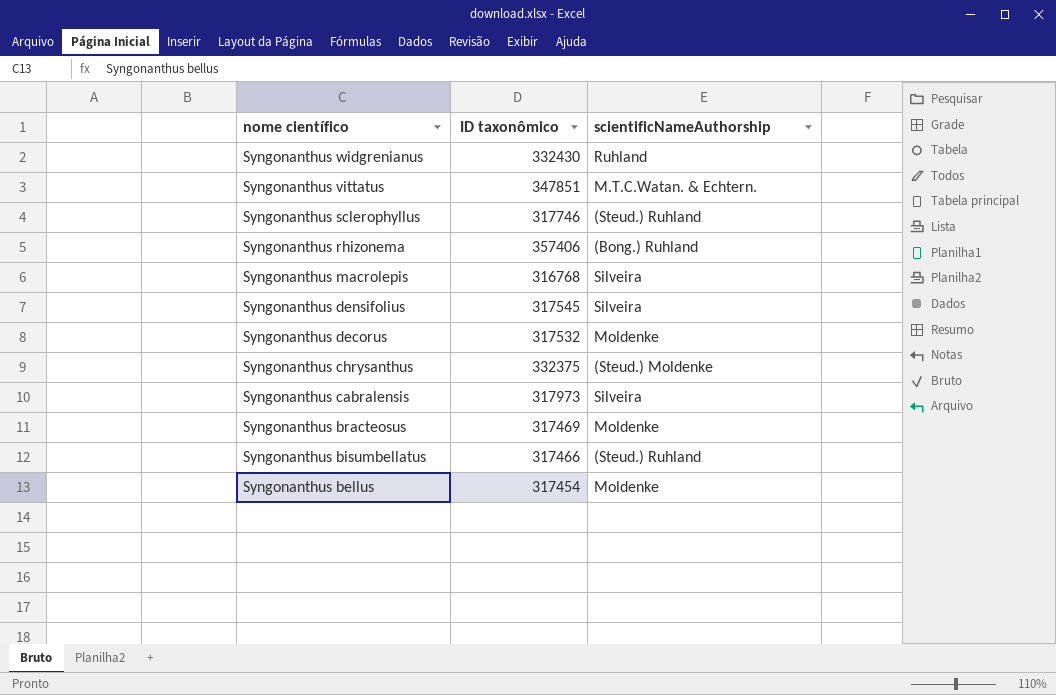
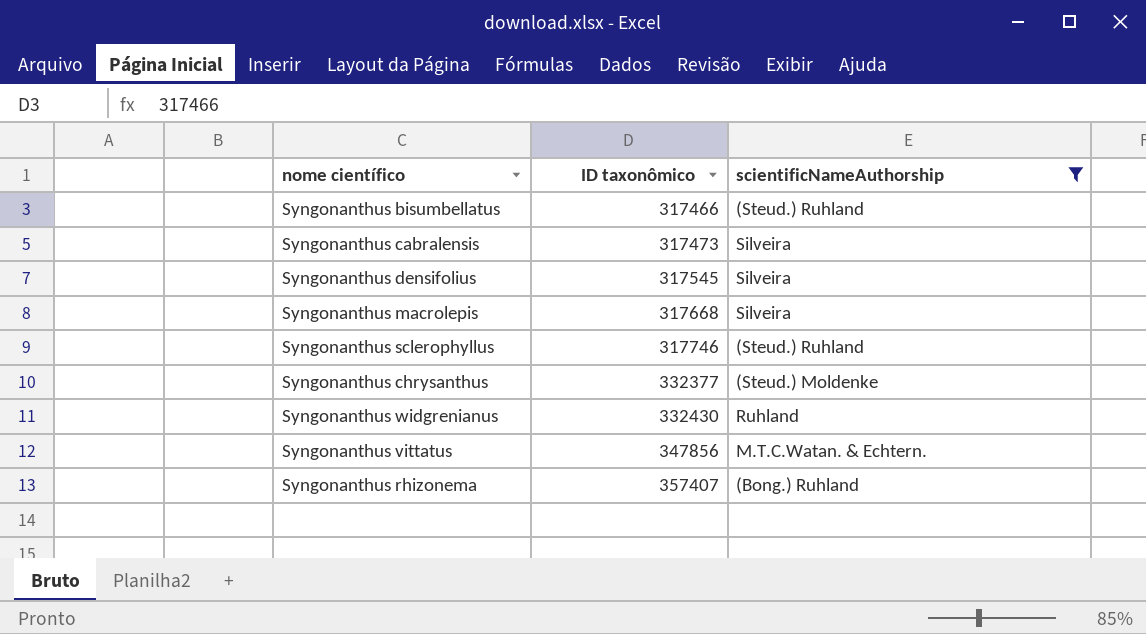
filter: none -> scientificNameAuthorship != Moldenke
row order: nome científico descending -> ID taxonômico ascending
Syngonanthus cabralensis | ID taxonômico: 317973 -> 317473
Syngonanthus macrolepis | ID taxonômico: 316768 -> 317668
Syngonanthus chrysanthus | ID taxonômico: 332375 -> 332377
Syngonanthus vittatus | ID taxonômico: 347851 -> 347856
Syngonanthus rhizonema | ID taxonômico: 357406 -> 357407

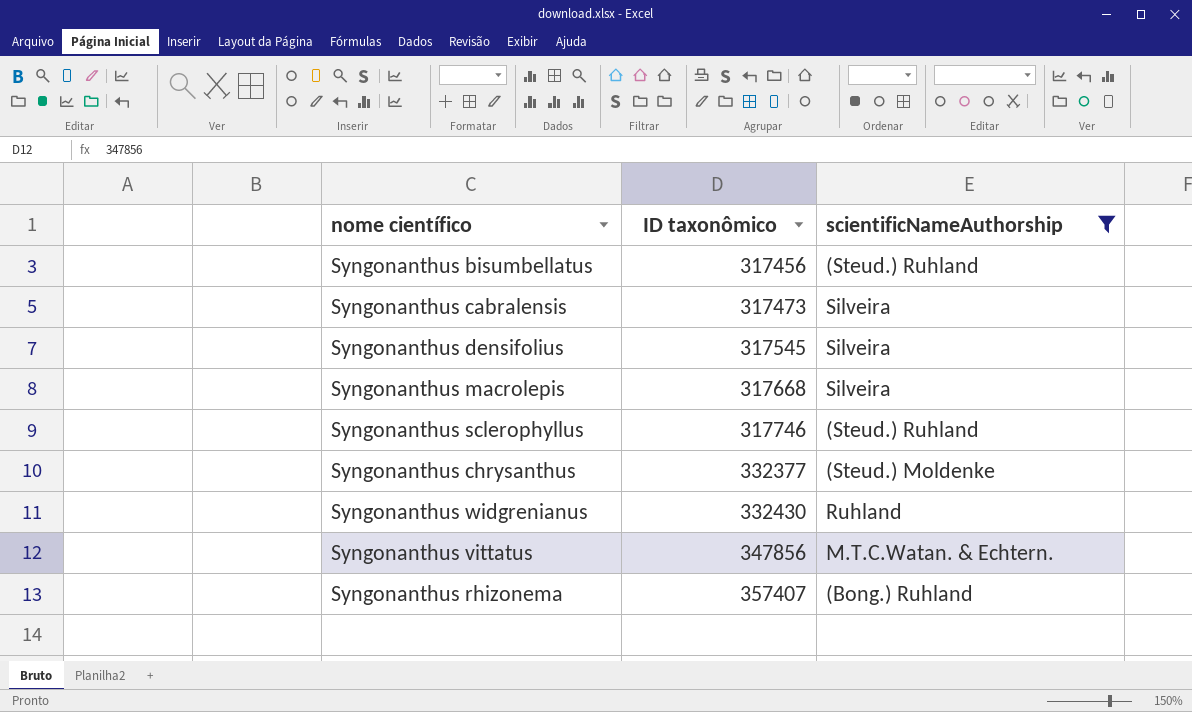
Syngonanthus bisumbellatus | ID taxonômico: 317466 -> 317456

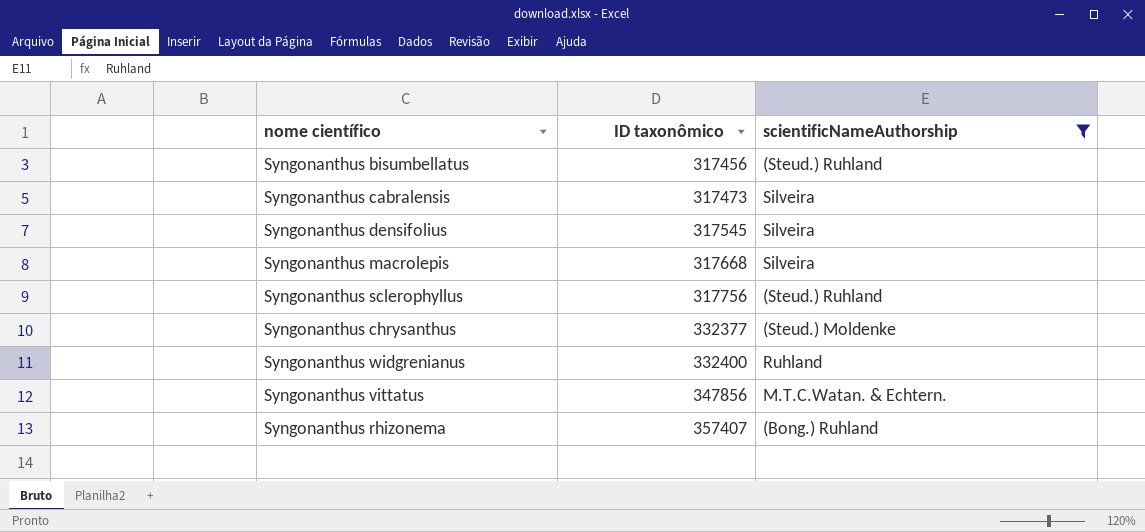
Syngonanthus sclerophyllus | ID taxonômico: 317746 -> 317756
Syngonanthus widgrenianus | ID taxonômico: 332430 -> 332400

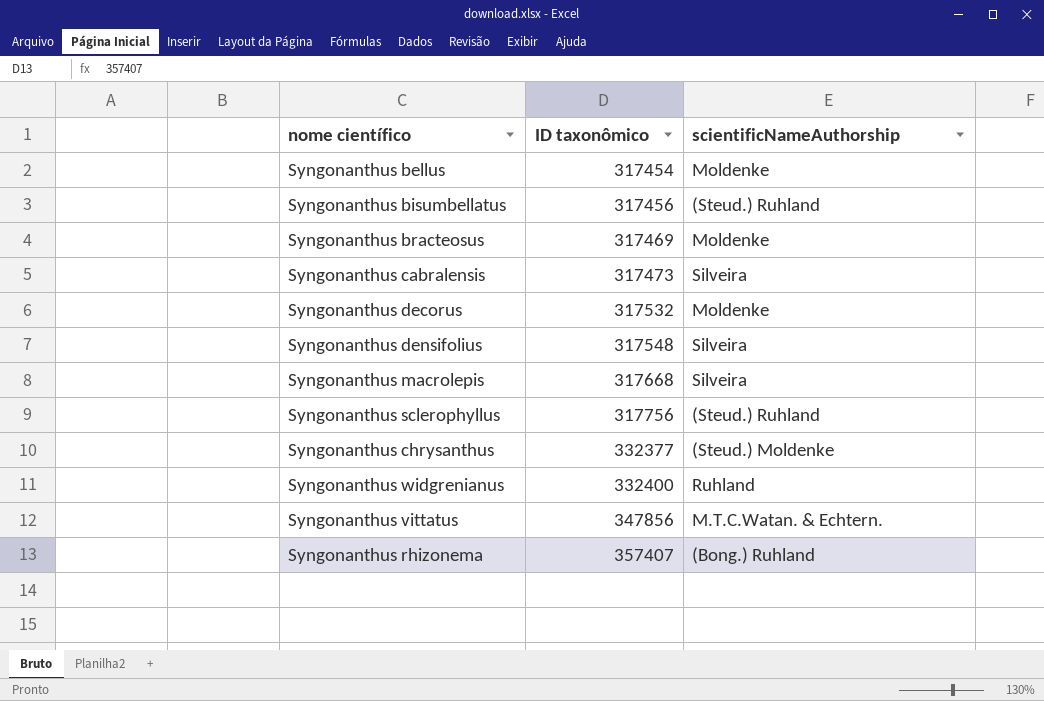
filter: scientificNameAuthorship != Moldenke -> none
Syngonanthus densifolius | ID taxonômico: 317545 -> 317548

